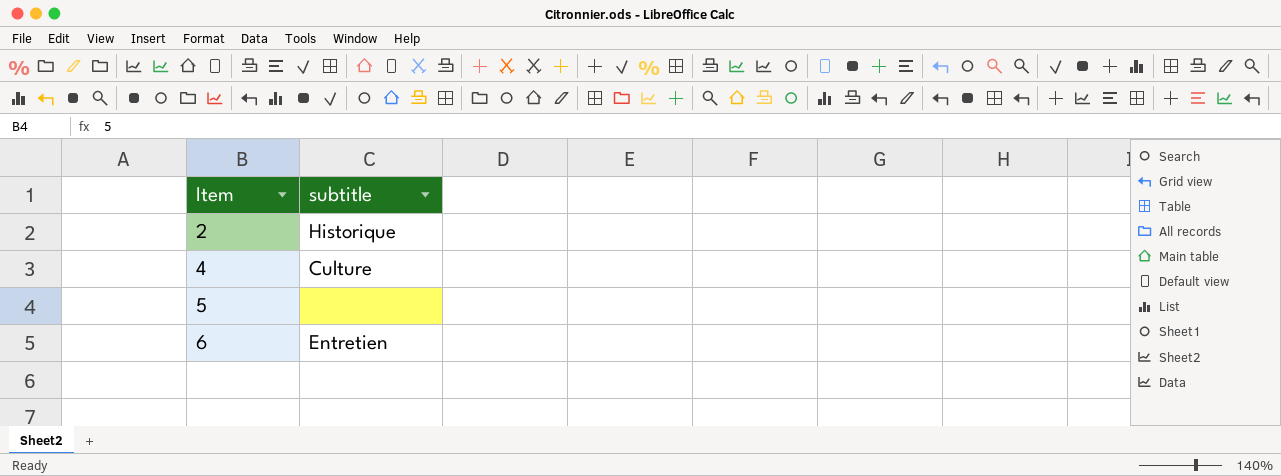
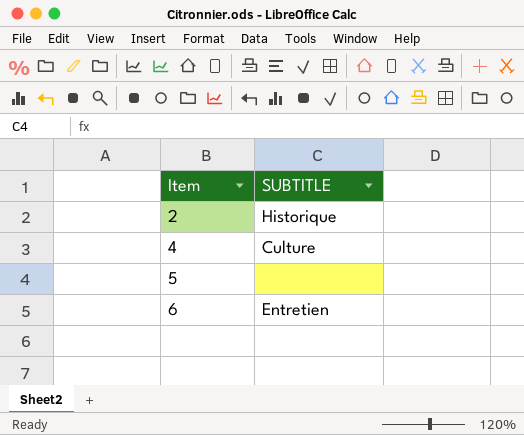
column name: subtitle -> SUBTITLE

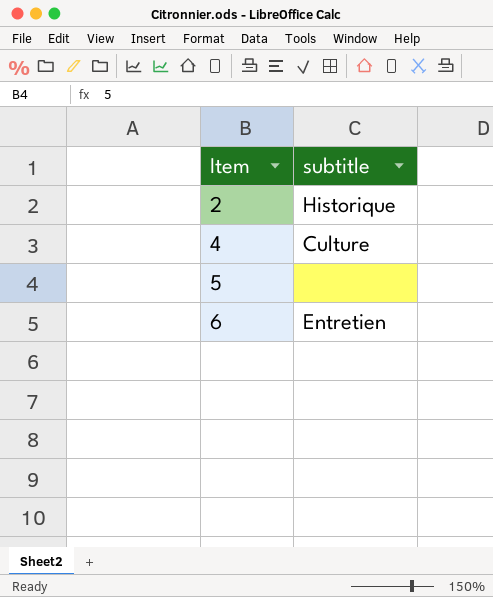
column name: SUBTITLE -> subtitle

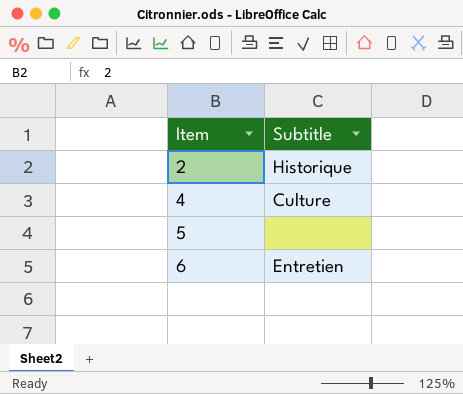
column name: subtitle -> Subtitle

